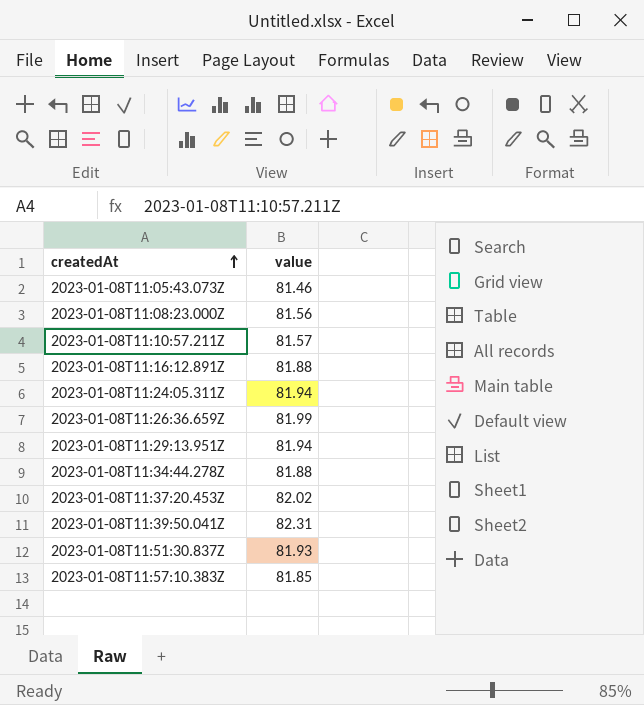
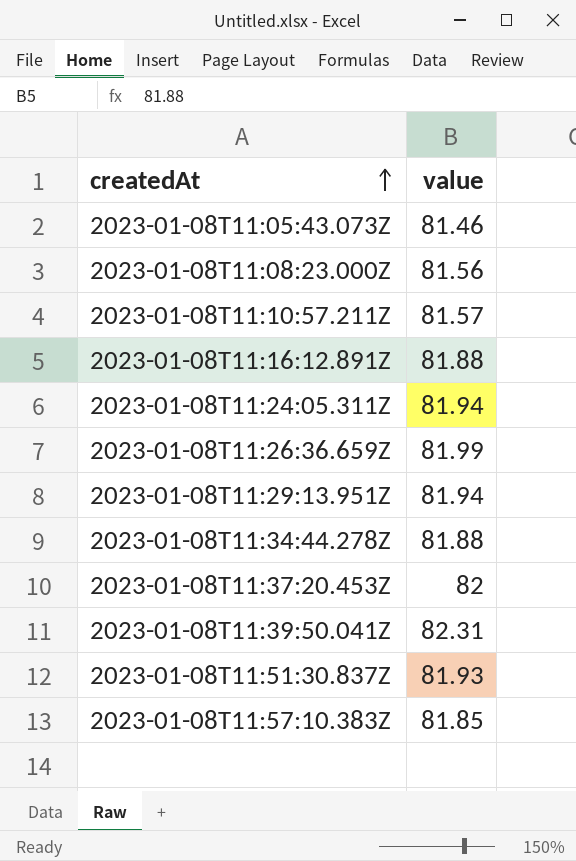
2023-01-08T11:37:20.453Z | value: 82.02 -> 82

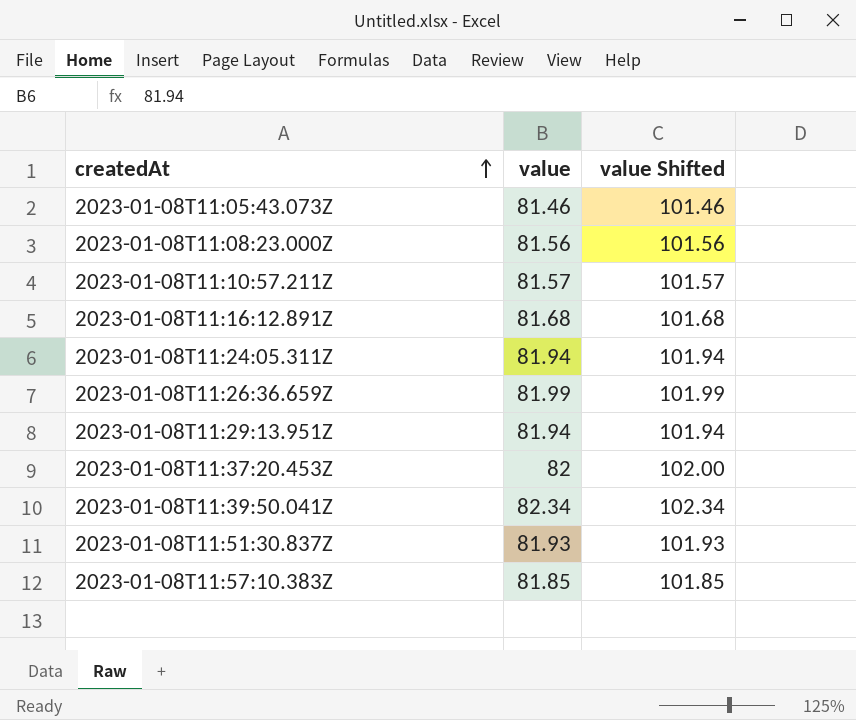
column value Shifted | formula: none -> [value] + 20
row 2023-01-08T11:34:44.278Z: 81.88 -> none
2023-01-08T11:16:12.891Z | value: 81.88 -> 81.68
2023-01-08T11:39:50.041Z | value: 82.31 -> 82.34

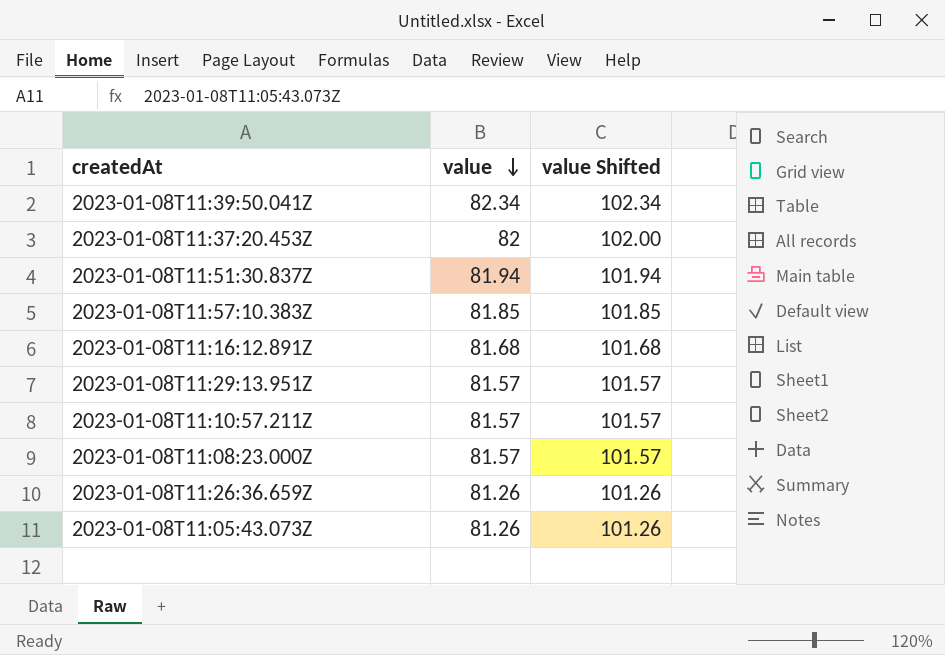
row order: createdAt ascending -> value descending
row 2023-01-08T11:24:05.311Z: 81.94 | 101.94 -> none
2023-01-08T11:51:30.837Z | value: 81.93 -> 81.94
2023-01-08T11:51:30.837Z | value Shifted: 101.93 -> 101.94
2023-01-08T11:29:13.951Z | value: 81.94 -> 81.57
2023-01-08T11:29:13.951Z | value Shifted: 101.94 -> 101.57
2023-01-08T11:08:23.000Z | value: 81.56 -> 81.57
2023-01-08T11:08:23.000Z | value Shifted: 101.56 -> 101.57
2023-01-08T11:26:36.659Z | value: 81.99 -> 81.26
2023-01-08T11:26:36.659Z | value Shifted: 101.99 -> 101.26
2023-01-08T11:05:43.073Z | value: 81.46 -> 81.26
2023-01-08T11:05:43.073Z | value Shifted: 101.46 -> 101.26

